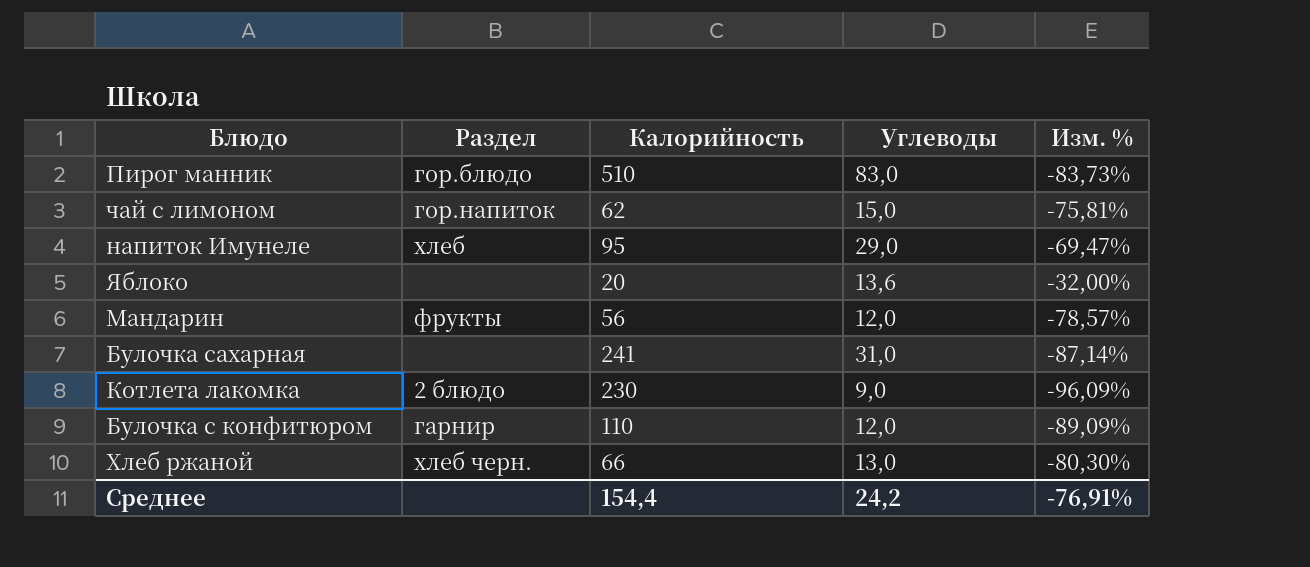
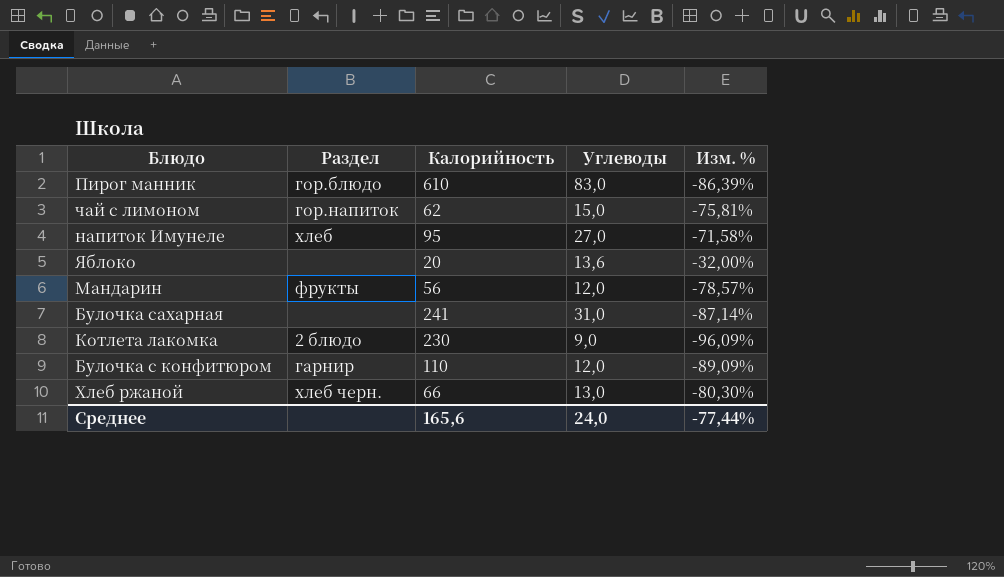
Пирог манник | Калорийность: 510 -> 610
Пирог манник | Изм. %: -83,73% -> -86,39%
напиток Имунеле | Углеводы: 29,0 -> 27,0
напиток Имунеле | Изм. %: -69,47% -> -71,58%
Среднее | Калорийность: 154,4 -> 165,6
Среднее | Углеводы: 24,2 -> 24,0
Среднее | Изм. %: -76,91% -> -77,44%

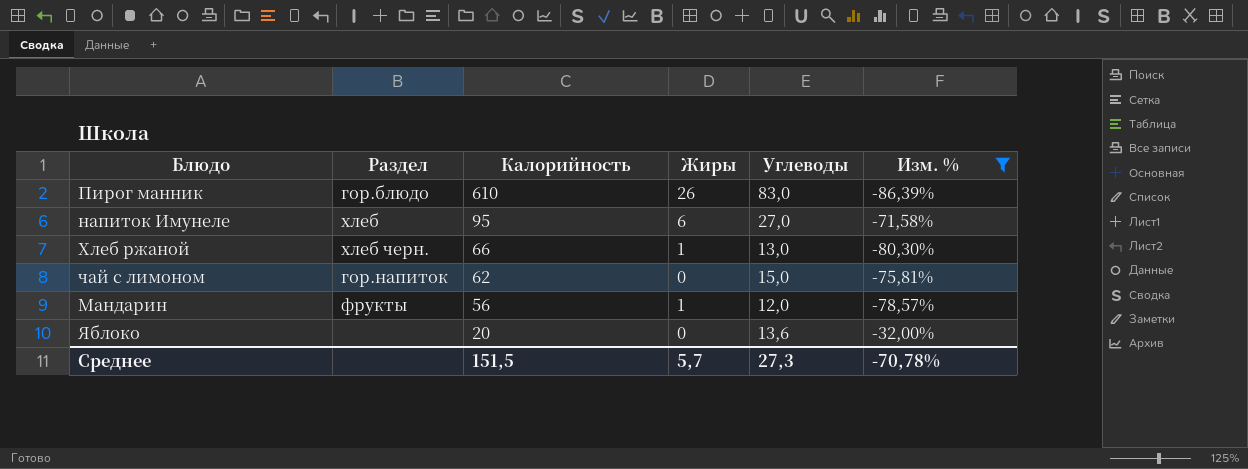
filter: none -> Изм. % >= -86,39%
row order: none -> Калорийность descending
column Жиры | position: none -> 4
Среднее | Калорийность: 165,6 -> 151,5
Среднее | Углеводы: 24,0 -> 27,3
Среднее | Изм. %: -77,44% -> -70,78%

